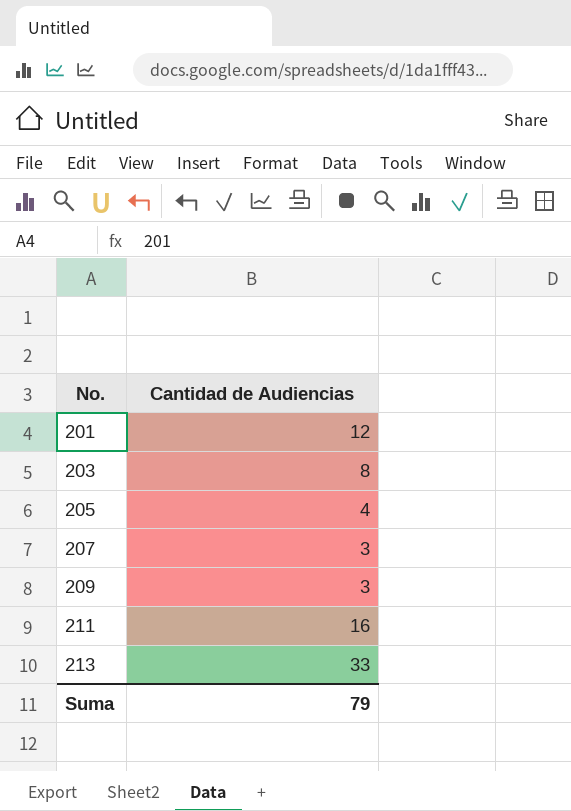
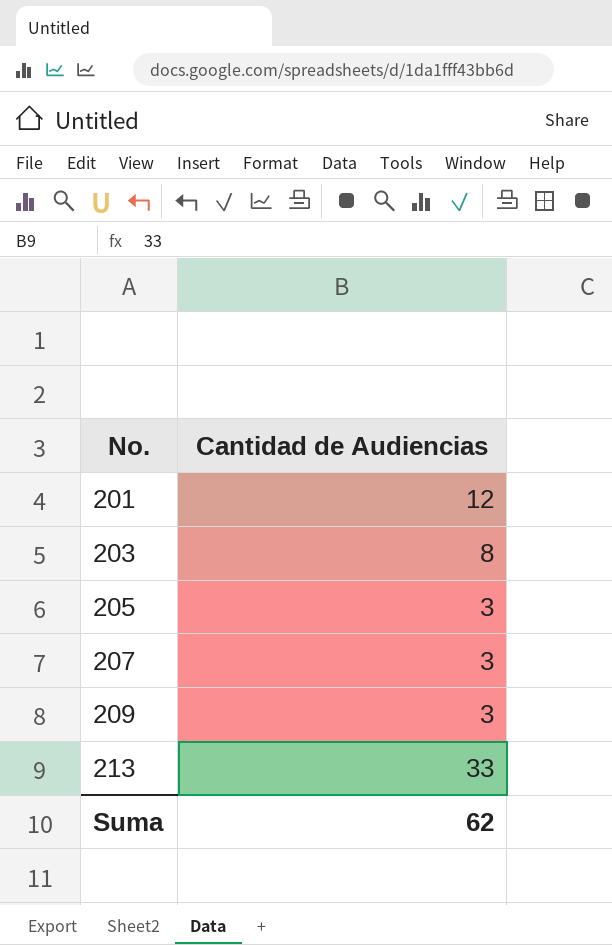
row 211: 16 -> none
205 | Cantidad de Audiencias: 4 -> 3
Suma | Cantidad de Audiencias: 79 -> 62

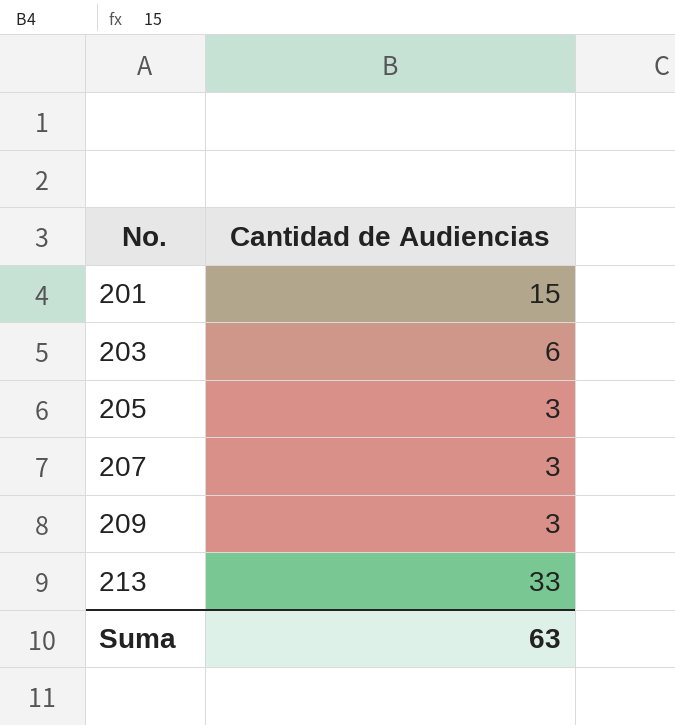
201 | Cantidad de Audiencias: 12 -> 15
203 | Cantidad de Audiencias: 8 -> 6
Suma | Cantidad de Audiencias: 62 -> 63

